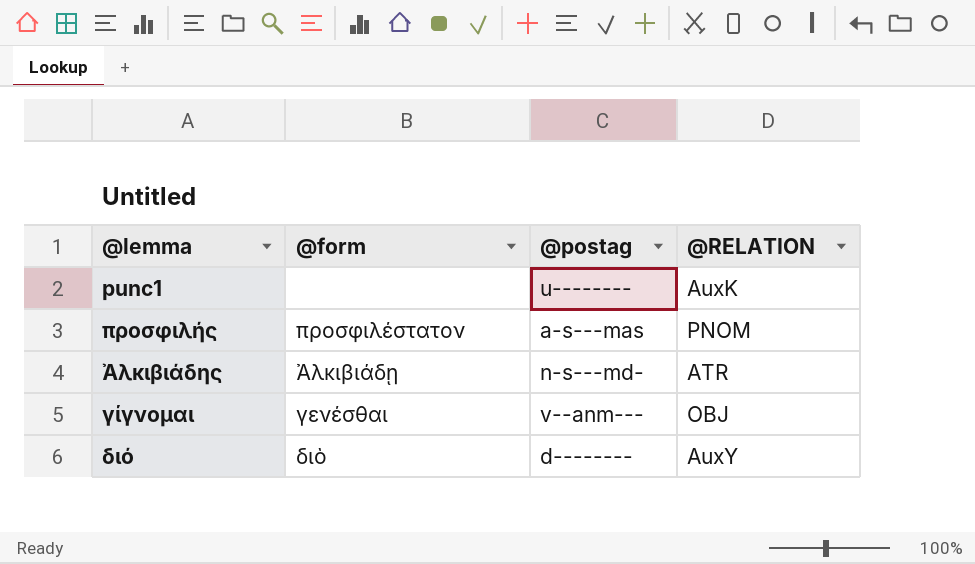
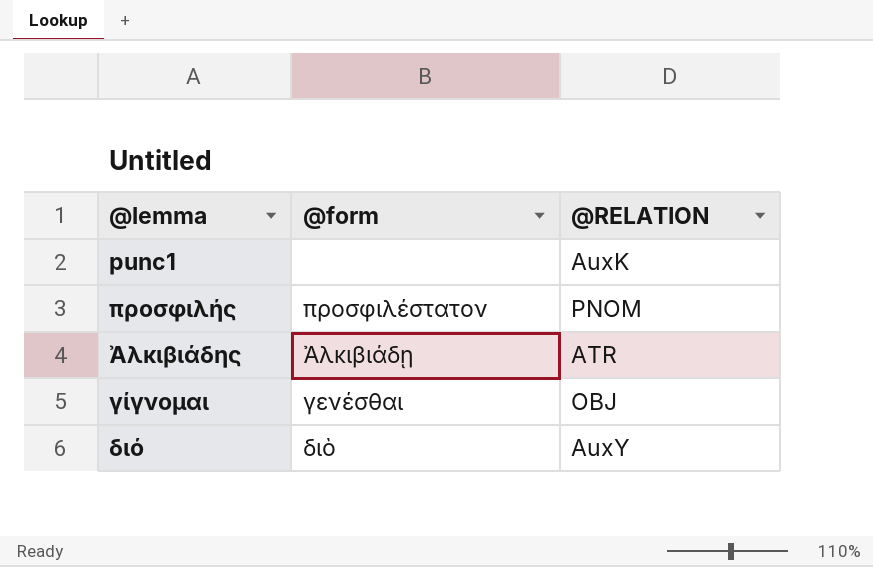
column @postag | position: 3 -> none

